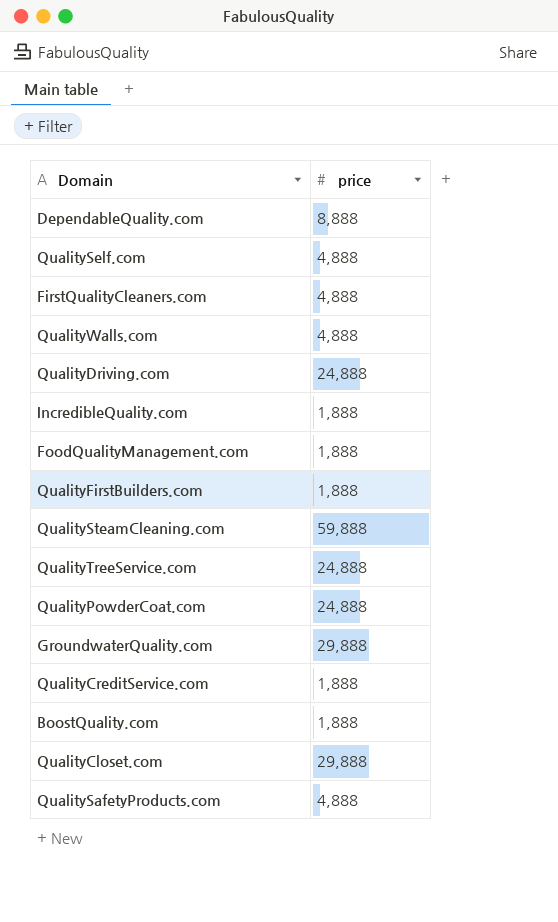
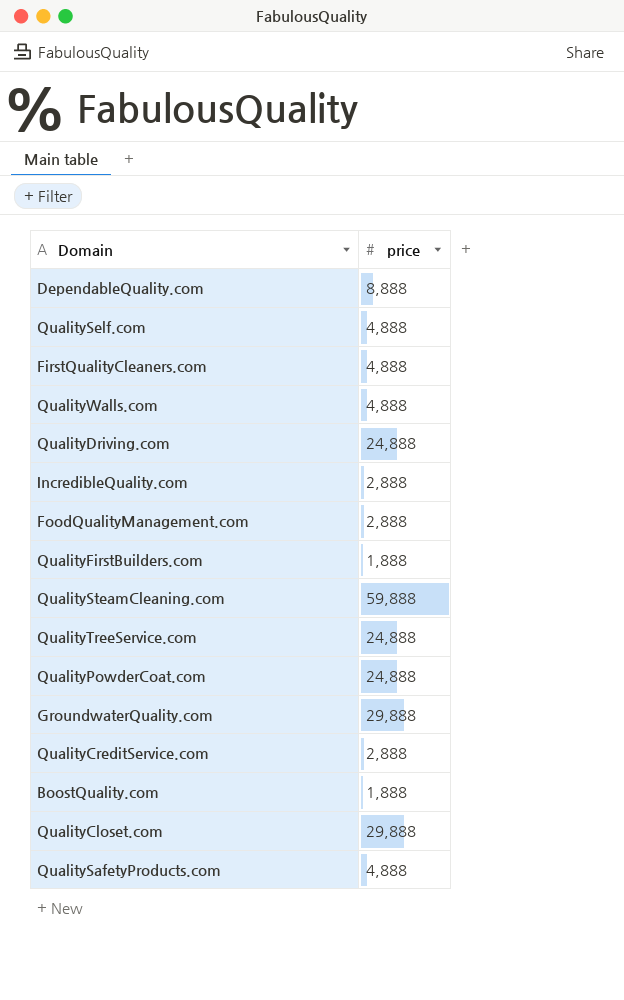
IncredibleQuality.com | price: 1,888 -> 2,888
FoodQualityManagement.com | price: 1,888 -> 2,888
QualityCreditService.com | price: 1,888 -> 2,888

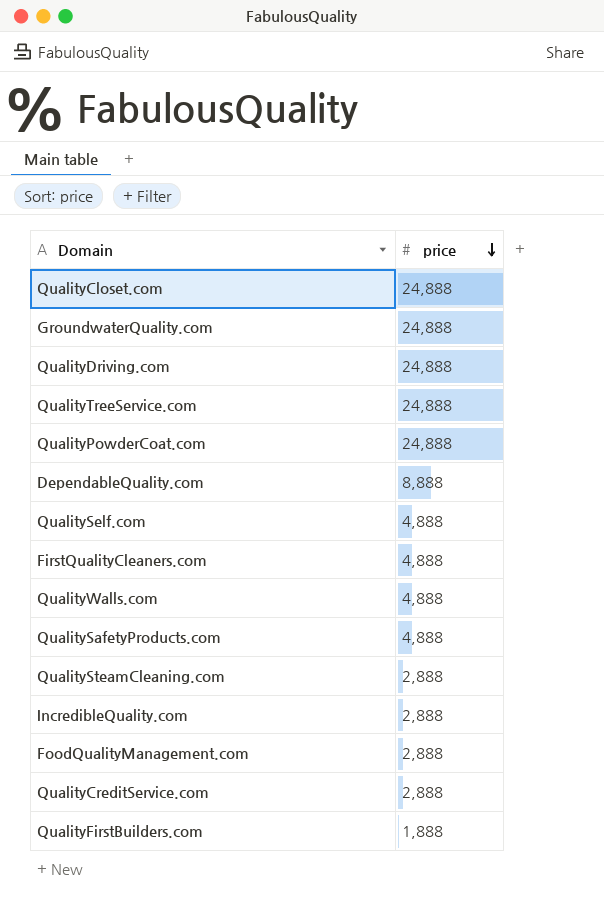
row order: none -> price descending
row BoostQuality.com: 1,888 -> none
QualityCloset.com | price: 29,888 -> 24,888
GroundwaterQuality.com | price: 29,888 -> 24,888
QualitySteamCleaning.com | price: 59,888 -> 2,888

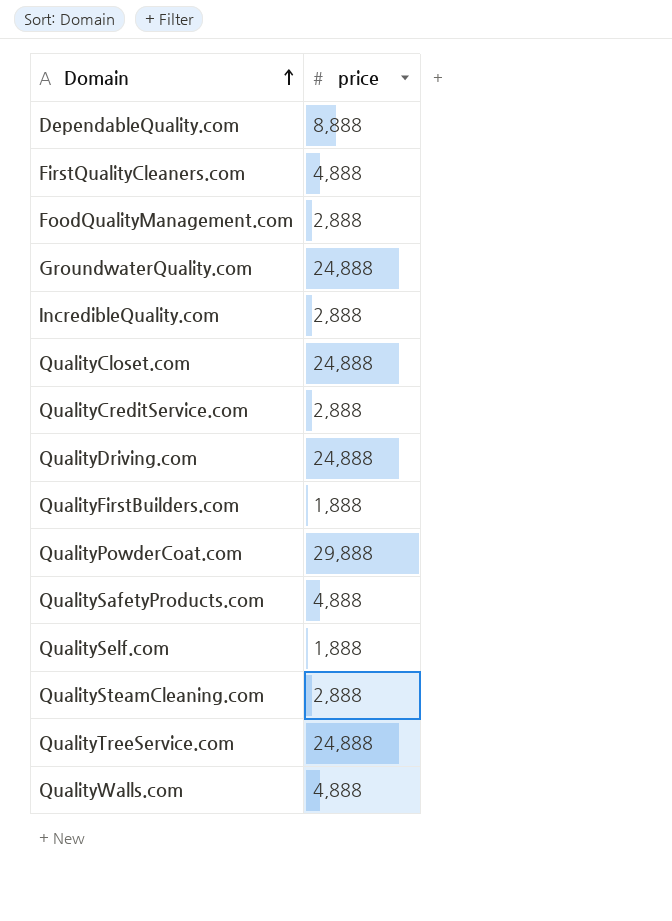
row order: price descending -> Domain ascending
QualityPowderCoat.com | price: 24,888 -> 29,888
QualitySelf.com | price: 4,888 -> 1,888

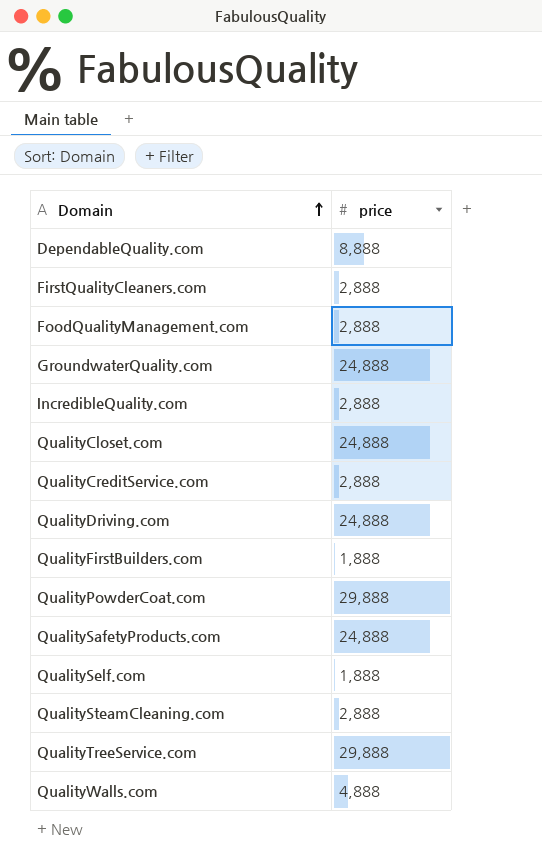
FirstQualityCleaners.com | price: 4,888 -> 2,888
QualitySafetyProducts.com | price: 4,888 -> 24,888
QualityTreeService.com | price: 24,888 -> 29,888

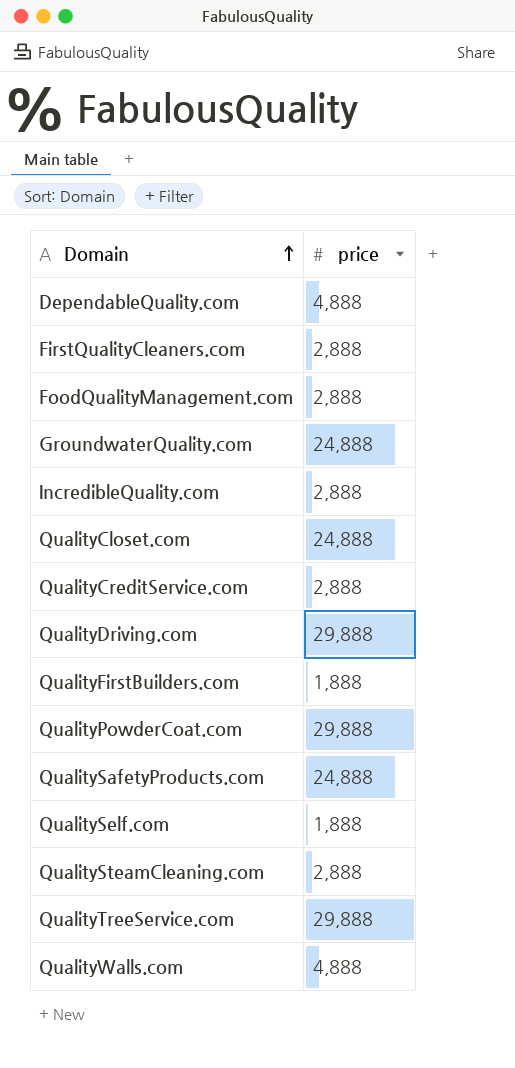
DependableQuality.com | price: 8,888 -> 4,888
QualityDriving.com | price: 24,888 -> 29,888

